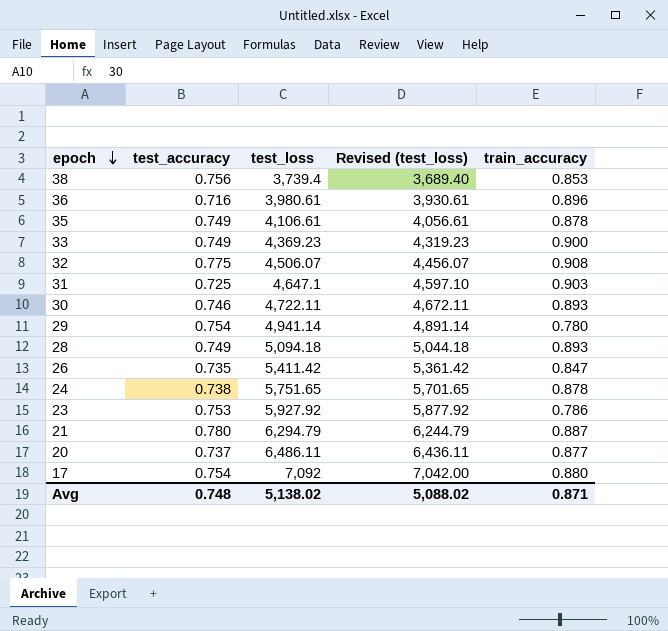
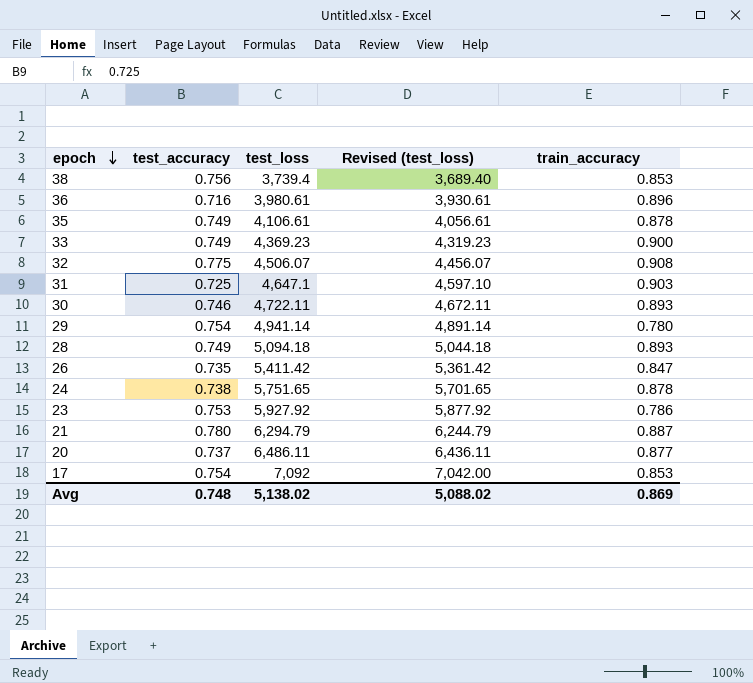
17 | train_accuracy: 0.880 -> 0.853
Avg | train_accuracy: 0.871 -> 0.869

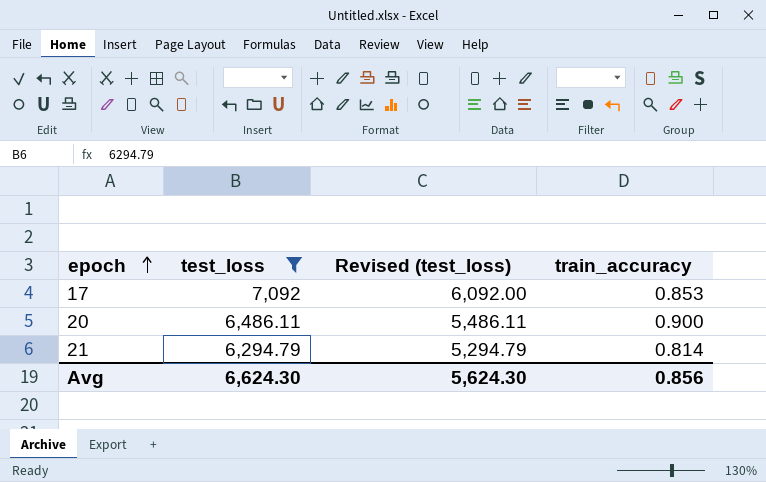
filter: none -> test_loss >= 6,294.79
row order: epoch descending -> epoch ascending
column test_accuracy | position: 2 -> none
column Revised (test_loss) | formula: [test_loss] - 50 -> [test_loss] - 1000
20 | train_accuracy: 0.877 -> 0.900
21 | train_accuracy: 0.887 -> 0.814
Avg | test_loss: 5,138.02 -> 6,624.30
Avg | Revised (test_loss): 5,088.02 -> 5,624.30
Avg | train_accuracy: 0.869 -> 0.856

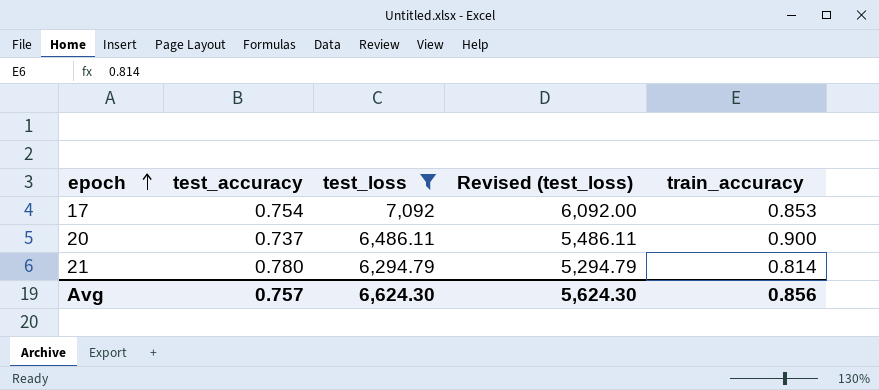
column test_accuracy | position: none -> 2

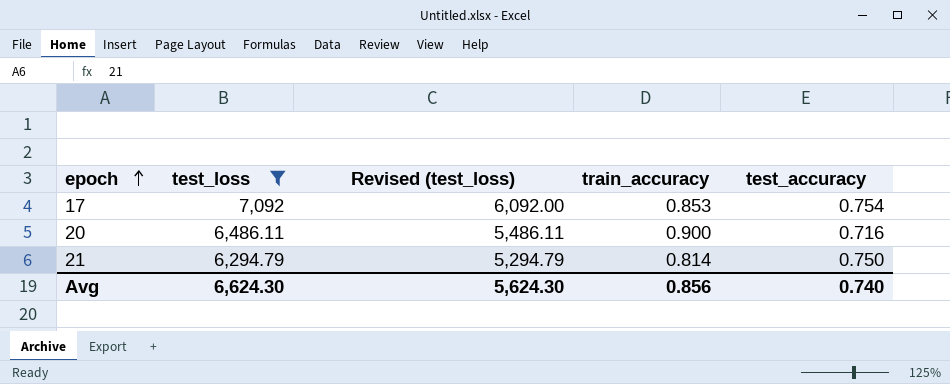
column test_accuracy | position: 2 -> 5
20 | test_accuracy: 0.737 -> 0.716
21 | test_accuracy: 0.780 -> 0.750
Avg | test_accuracy: 0.757 -> 0.740

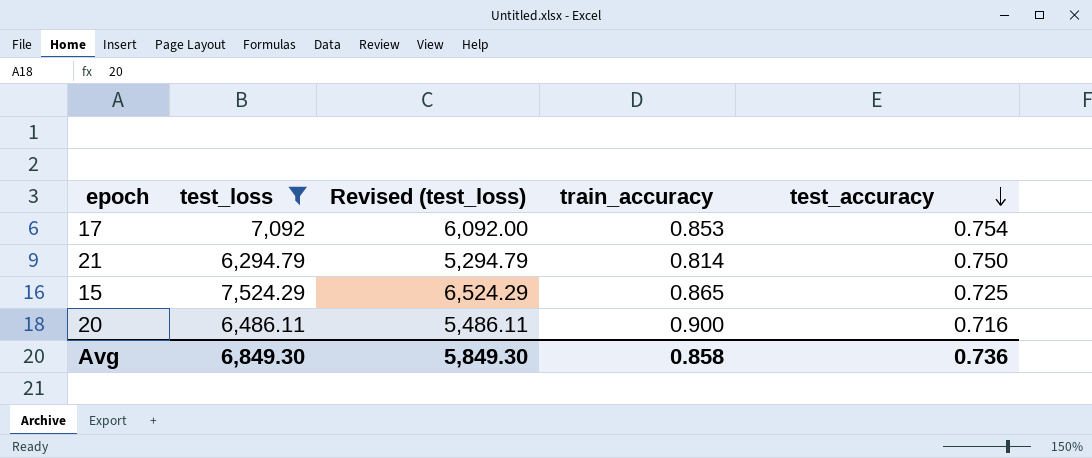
row order: epoch ascending -> test_accuracy descending
row 15: none -> 7,524.29 | 6,524.29 | 0.865 | 0.725
Avg | test_loss: 6,624.30 -> 6,849.30
Avg | Revised (test_loss): 5,624.30 -> 5,849.30
Avg | train_accuracy: 0.856 -> 0.858
Avg | test_accuracy: 0.740 -> 0.736

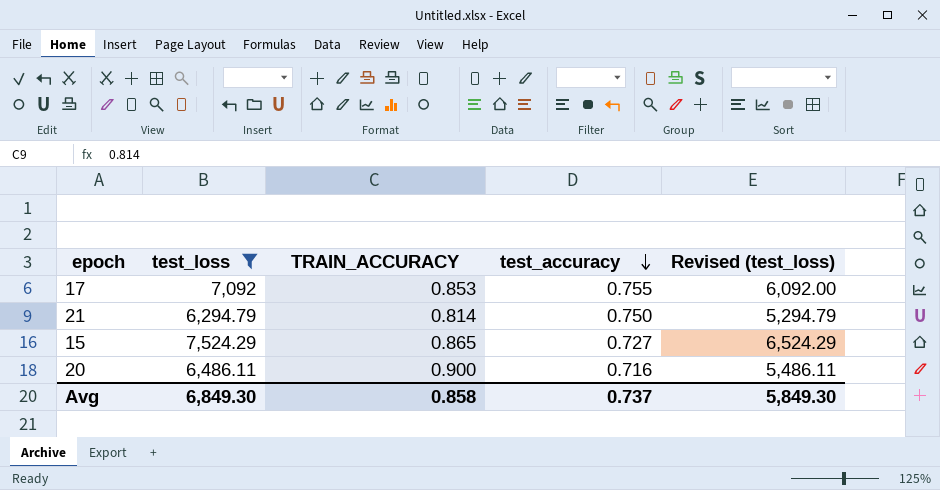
column name: train_accuracy -> TRAIN_ACCURACY
column Revised (test_loss) | position: 3 -> 5
17 | test_accuracy: 0.754 -> 0.755
15 | test_accuracy: 0.725 -> 0.727
Avg | test_accuracy: 0.736 -> 0.737

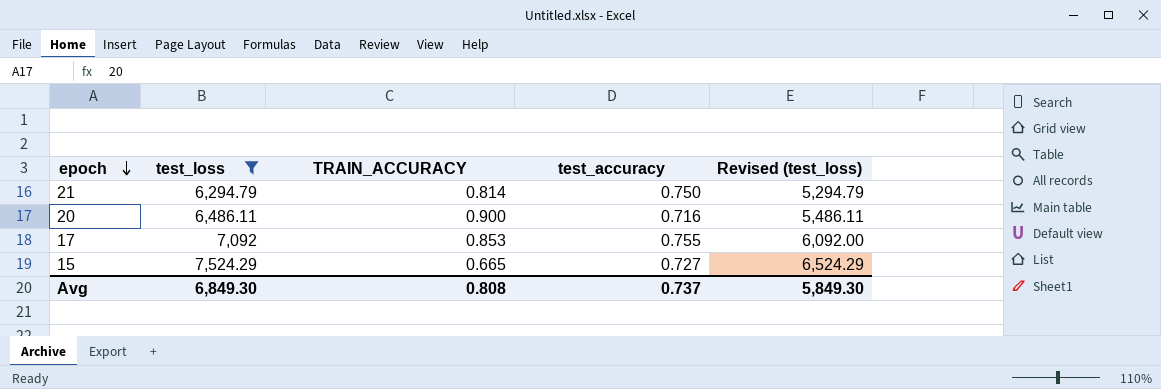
row order: test_accuracy descending -> epoch descending
15 | TRAIN_ACCURACY: 0.865 -> 0.665
Avg | TRAIN_ACCURACY: 0.858 -> 0.808

